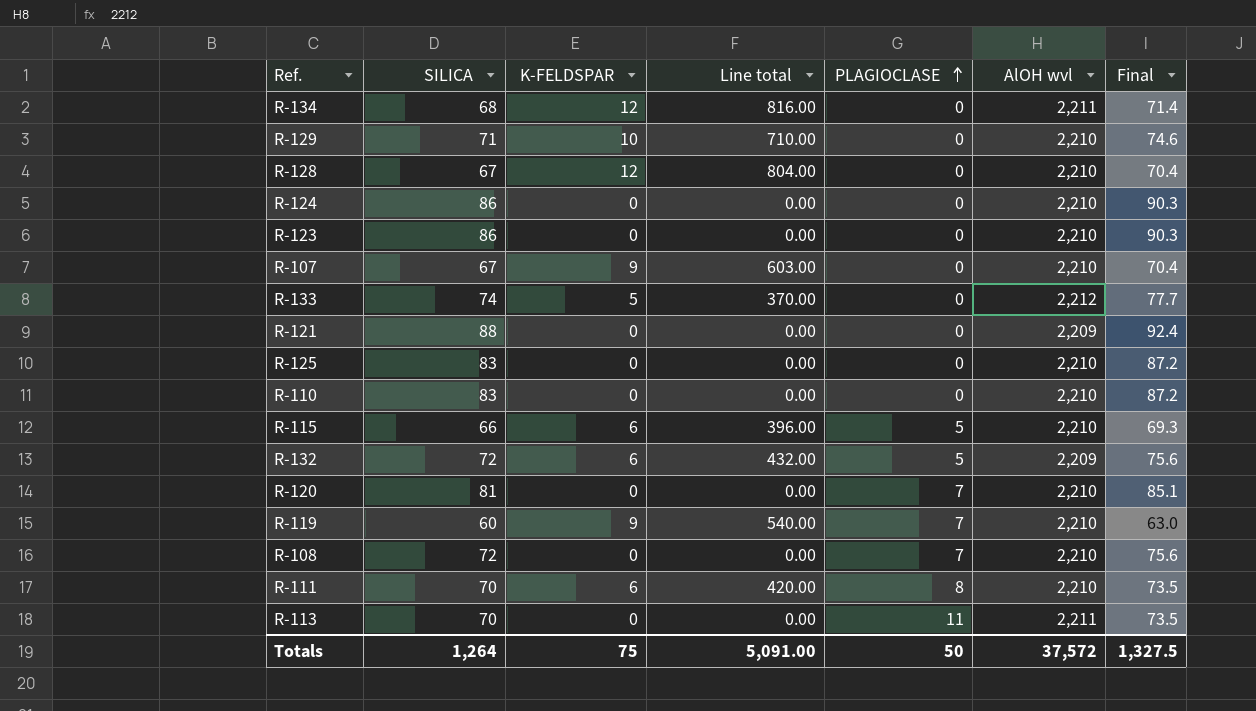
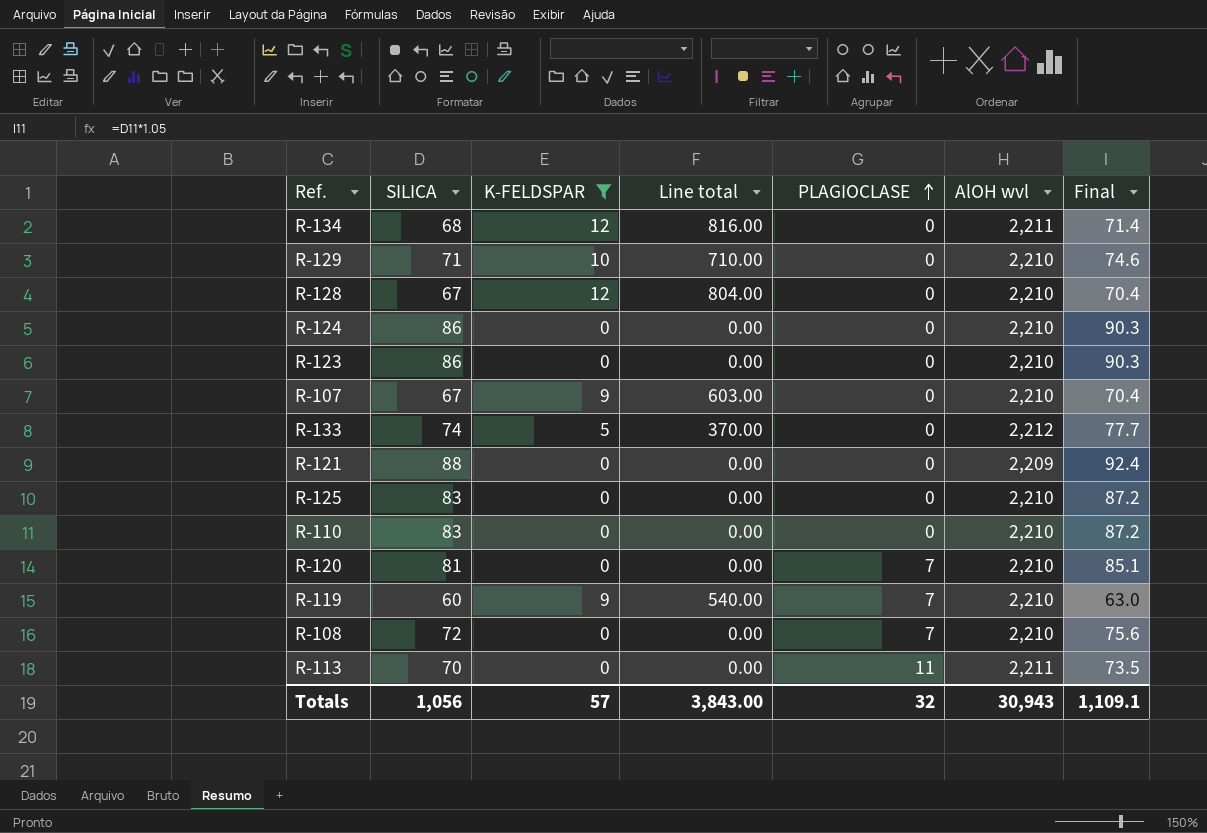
filter: none -> K-FELDSPAR != 6
Totals | SILICA: 1,264 -> 1,056
Totals | K-FELDSPAR: 75 -> 57
Totals | Line total: 5,091.00 -> 3,843.00
Totals | PLAGIOCLASE: 50 -> 32
Totals | AlOH wvl: 37,572 -> 30,943
Totals | Final: 1,327.5 -> 1,109.1

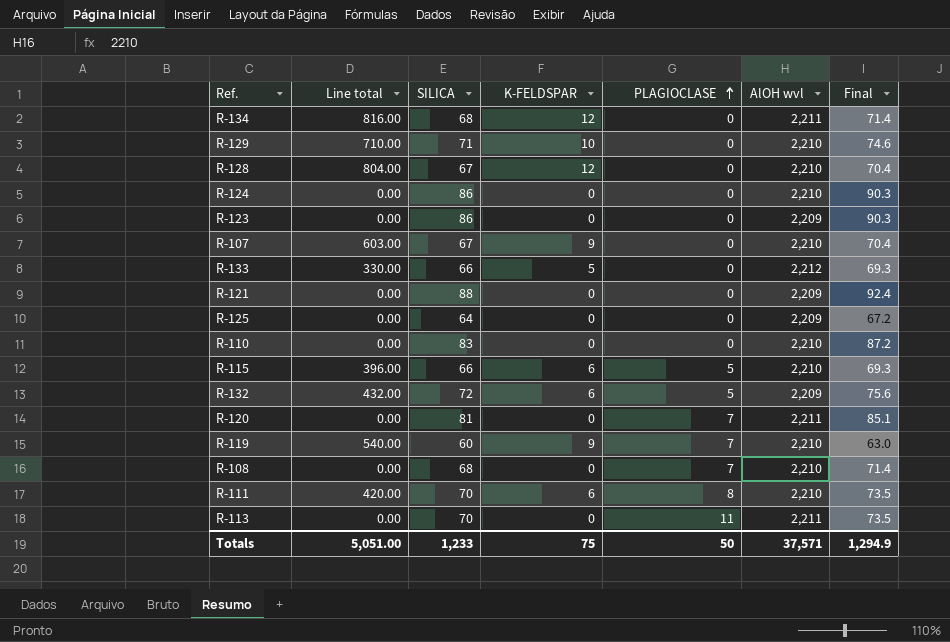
filter: K-FELDSPAR != 6 -> none
column Line total | position: 4 -> 2
R-123 | AlOH wvl: 2,210 -> 2,209
R-133 | Line total: 370.00 -> 330.00
R-133 | SILICA: 74 -> 66
R-133 | Final: 77.7 -> 69.3
R-125 | SILICA: 83 -> 64
R-125 | AlOH wvl: 2,210 -> 2,209
R-125 | Final: 87.2 -> 67.2
R-120 | AlOH wvl: 2,210 -> 2,211
R-108 | SILICA: 72 -> 68
R-108 | Final: 75.6 -> 71.4
Totals | Line total: 3,843.00 -> 5,051.00
Totals | SILICA: 1,056 -> 1,233
Totals | K-FELDSPAR: 57 -> 75
Totals | PLAGIOCLASE: 32 -> 50
Totals | AlOH wvl: 30,943 -> 37,571
Totals | Final: 1,109.1 -> 1,294.9

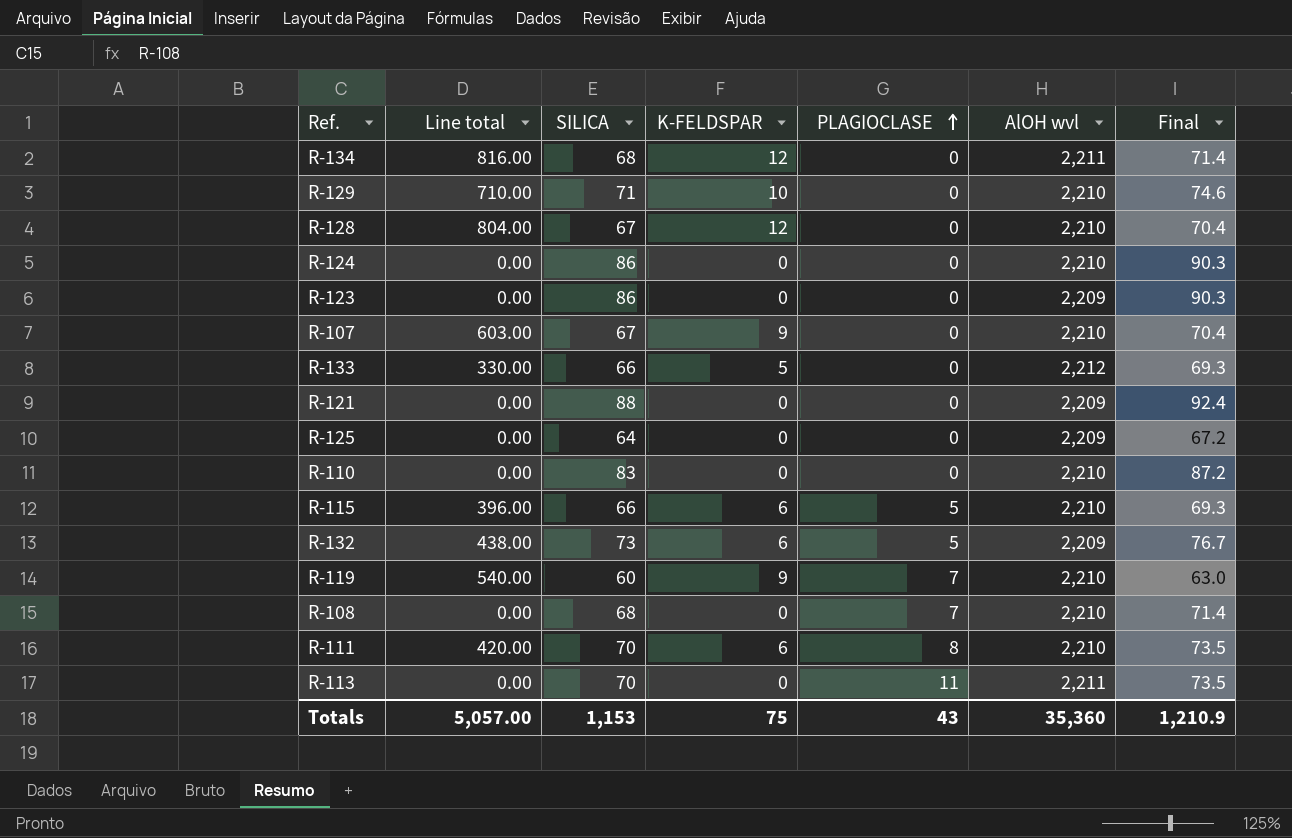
row R-120: 0.00 | 81 | 0 | 7 | 2,211 | 85.1 -> none
R-132 | Line total: 432.00 -> 438.00
R-132 | SILICA: 72 -> 73
R-132 | Final: 75.6 -> 76.7
Totals | Line total: 5,051.00 -> 5,057.00
Totals | SILICA: 1,233 -> 1,153
Totals | PLAGIOCLASE: 50 -> 43
Totals | AlOH wvl: 37,571 -> 35,360
Totals | Final: 1,294.9 -> 1,210.9

